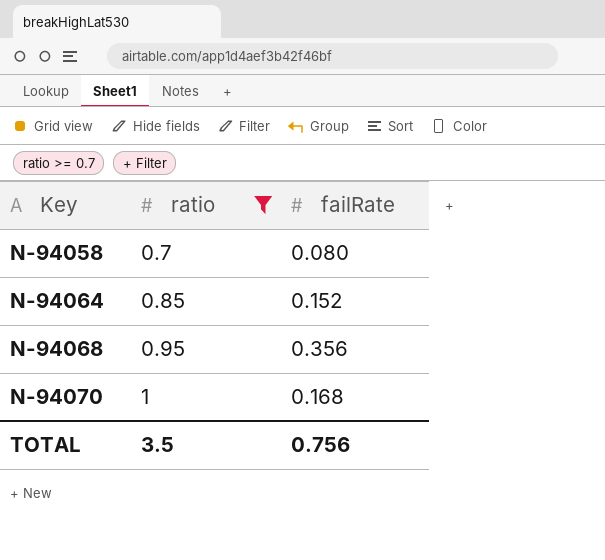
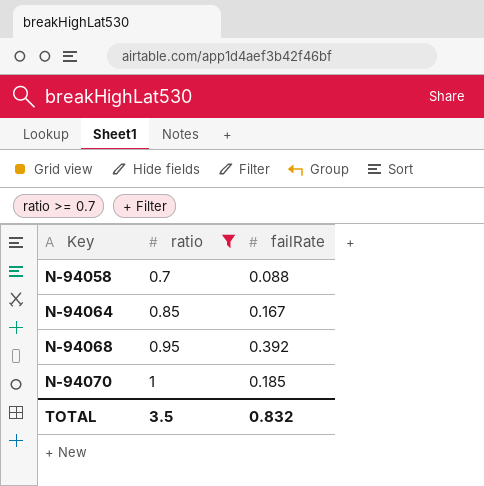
N-94058 | failRate: 0.080 -> 0.088
N-94064 | failRate: 0.152 -> 0.167
N-94068 | failRate: 0.356 -> 0.392
N-94070 | failRate: 0.168 -> 0.185
TOTAL | failRate: 0.756 -> 0.832

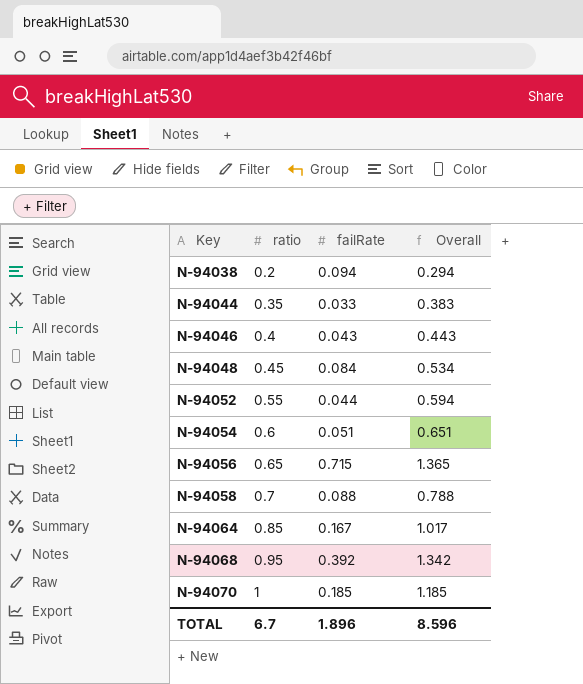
filter: ratio >= 0.7 -> none
column Overall | formula: none -> [ratio] + [failRate]
TOTAL | ratio: 3.5 -> 6.7
TOTAL | failRate: 0.832 -> 1.896

